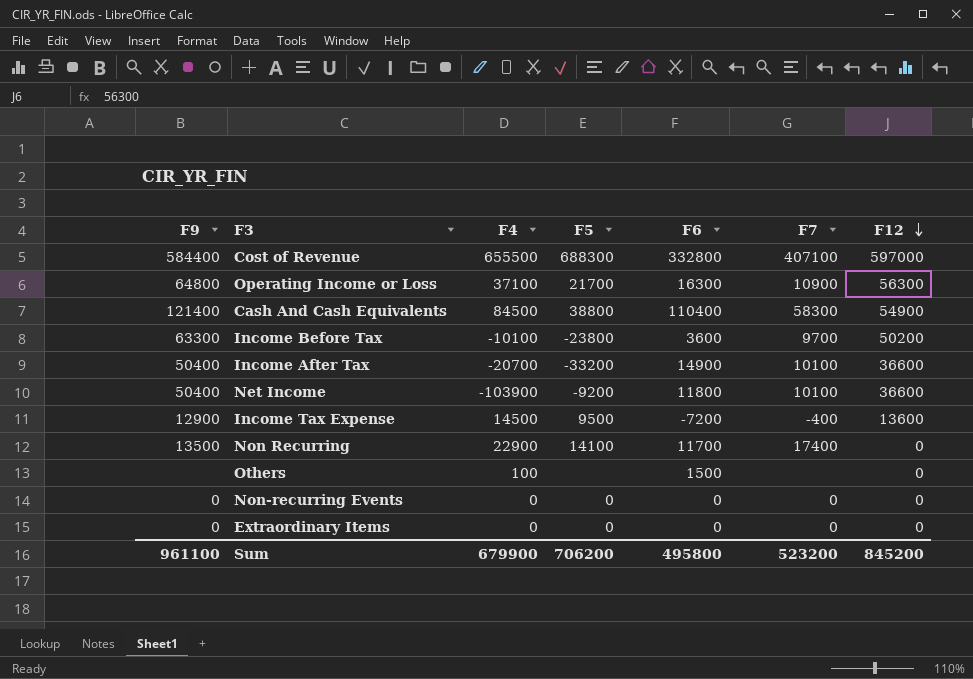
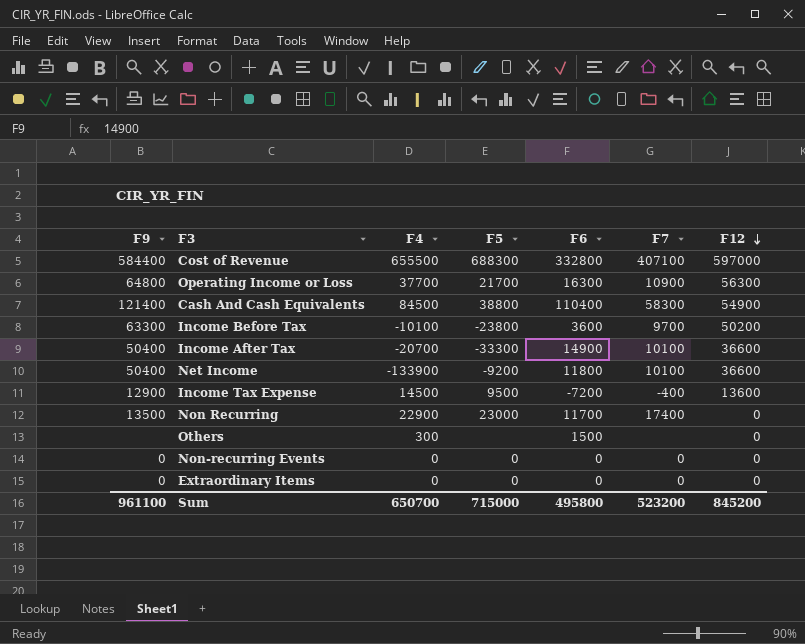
Operating Income or Loss | F4: 37100 -> 37700
Income After Tax | F5: -33200 -> -33300
Net Income | F4: -103900 -> -133900
Non Recurring | F5: 14100 -> 23000
Others | F4: 100 -> 300
Sum | F4: 679900 -> 650700
Sum | F5: 706200 -> 715000

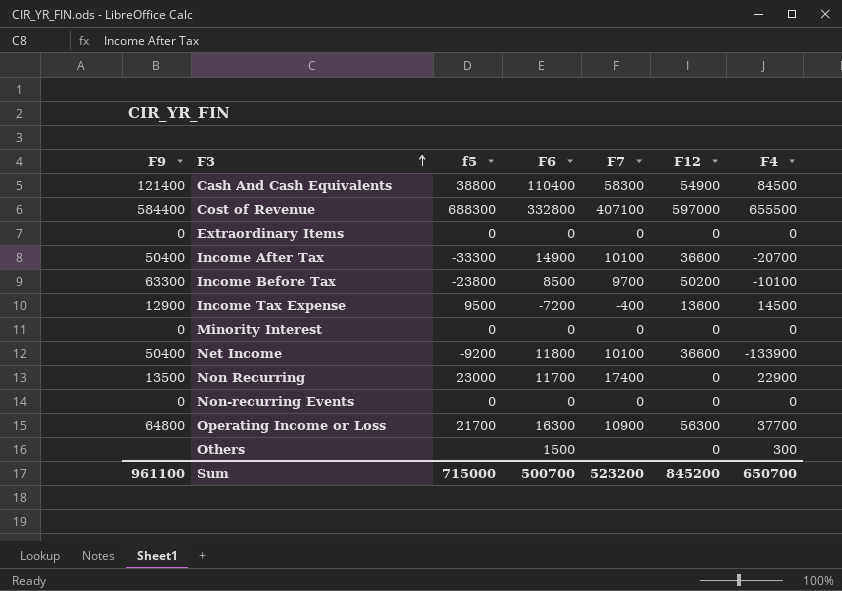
row order: F12 descending -> F3 ascending
column name: F5 -> f5
column F4 | position: 3 -> 7
Income Before Tax | F6: 3600 -> 8500
row Minority Interest: none -> 0 | 0 | 0 | 0 | 0 | 0
Sum | F6: 495800 -> 500700

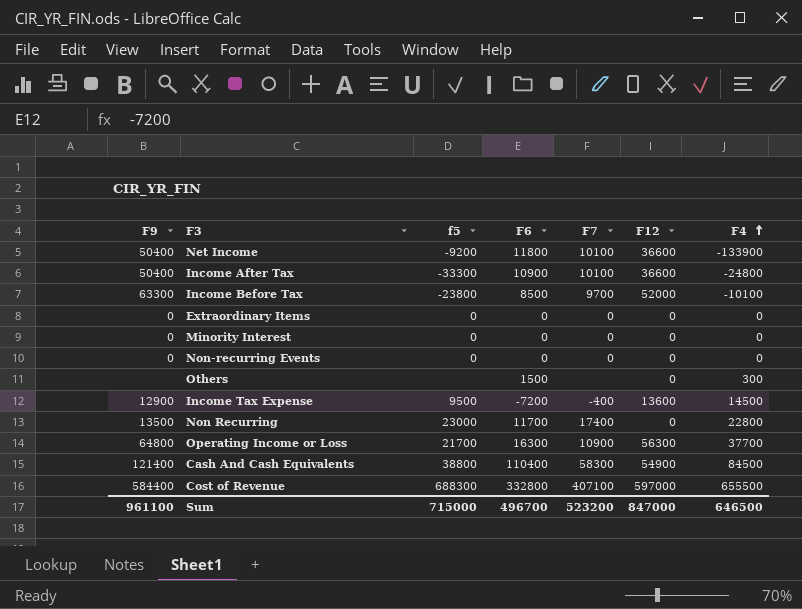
row order: F3 ascending -> F4 ascending
Income After Tax | F6: 14900 -> 10900
Income After Tax | F4: -20700 -> -24800
Income Before Tax | F12: 50200 -> 52000
Non Recurring | F4: 22900 -> 22800
Sum | F6: 500700 -> 496700
Sum | F12: 845200 -> 847000
Sum | F4: 650700 -> 646500

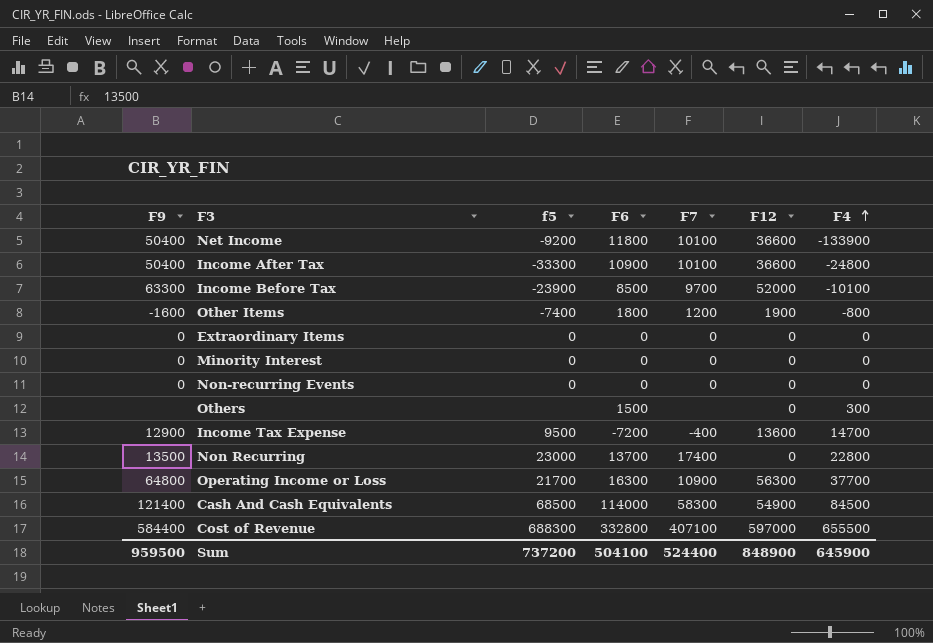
Income Before Tax | f5: -23800 -> -23900
row Other Items: none -> -1600 | -7400 | 1800 | 1200 | 1900 | -800
Income Tax Expense | F4: 14500 -> 14700
Non Recurring | F6: 11700 -> 13700
Cash And Cash Equivalents | f5: 38800 -> 68500
Cash And Cash Equivalents | F6: 110400 -> 114000
Sum | F9: 961100 -> 959500
Sum | f5: 715000 -> 737200
Sum | F6: 496700 -> 504100
Sum | F7: 523200 -> 524400
Sum | F12: 847000 -> 848900
Sum | F4: 646500 -> 645900

